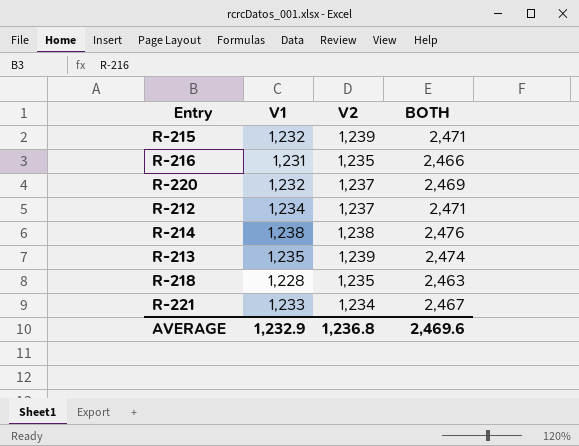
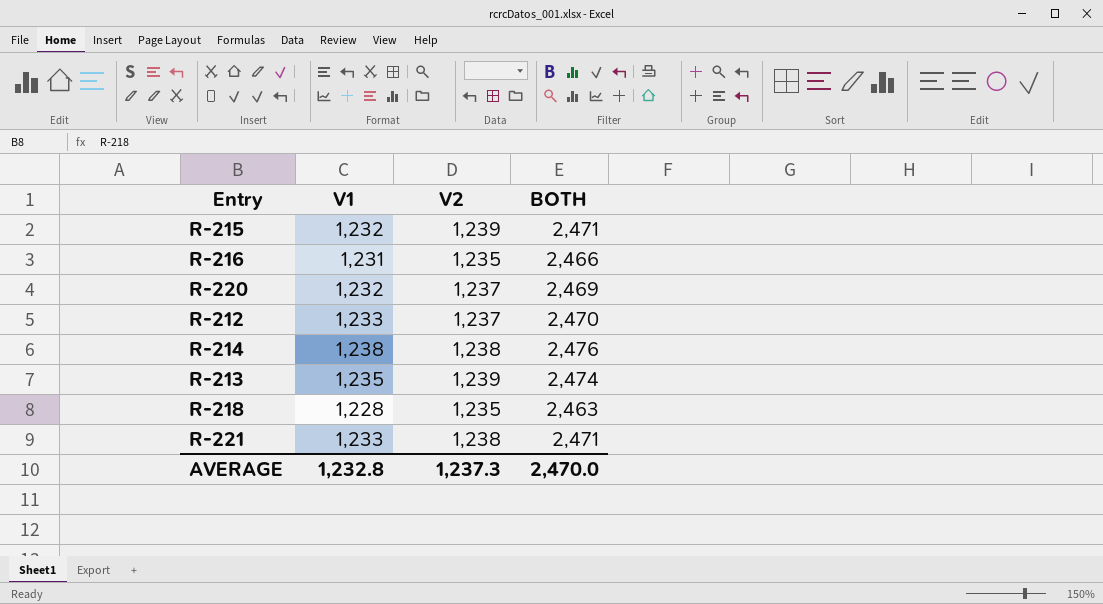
R-212 | V1: 1,234 -> 1,233
R-212 | BOTH: 2,471 -> 2,470
R-221 | V2: 1,234 -> 1,238
R-221 | BOTH: 2,467 -> 2,471
AVERAGE | V1: 1,232.9 -> 1,232.8
AVERAGE | V2: 1,236.8 -> 1,237.3
AVERAGE | BOTH: 2,469.6 -> 2,470.0

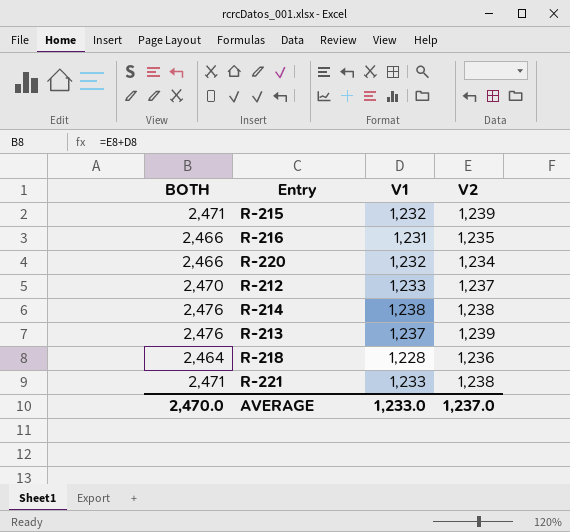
column BOTH | position: 4 -> 1
R-220 | BOTH: 2,469 -> 2,466
R-220 | V2: 1,237 -> 1,234
R-213 | BOTH: 2,474 -> 2,476
R-213 | V1: 1,235 -> 1,237
R-218 | BOTH: 2,463 -> 2,464
R-218 | V2: 1,235 -> 1,236
AVERAGE | V1: 1,232.8 -> 1,233.0
AVERAGE | V2: 1,237.3 -> 1,237.0

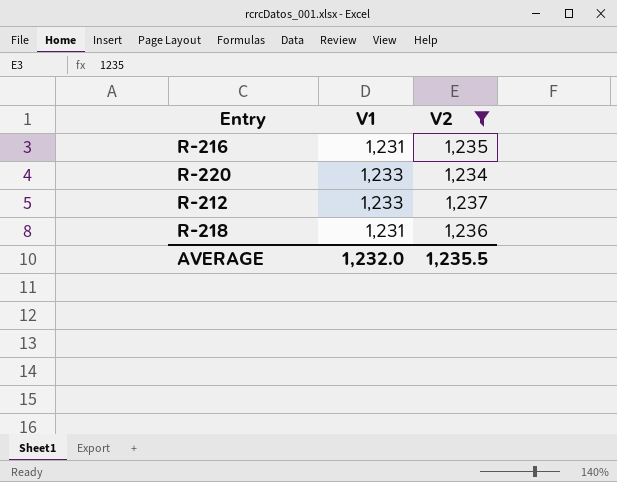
filter: none -> V2 <= 1,237
column BOTH | formula: [V1] + [V2] -> none
R-220 | V1: 1,232 -> 1,233
R-218 | V1: 1,228 -> 1,231
AVERAGE | V1: 1,233.0 -> 1,232.0
AVERAGE | V2: 1,237.0 -> 1,235.5

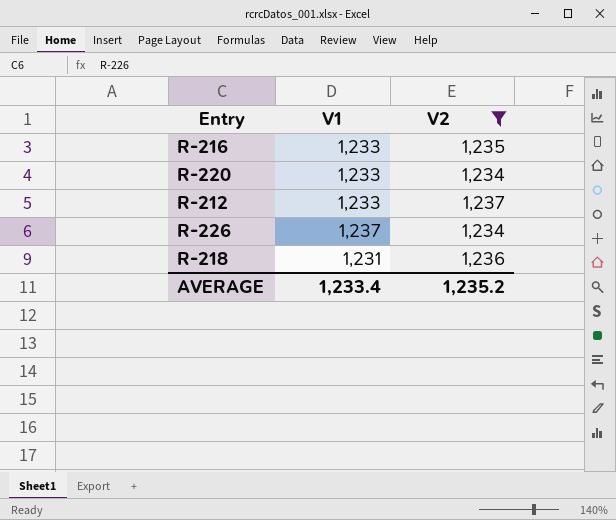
R-216 | V1: 1,231 -> 1,233
row R-226: none -> 1,237 | 1,234
AVERAGE | V1: 1,232.0 -> 1,233.4
AVERAGE | V2: 1,235.5 -> 1,235.2

